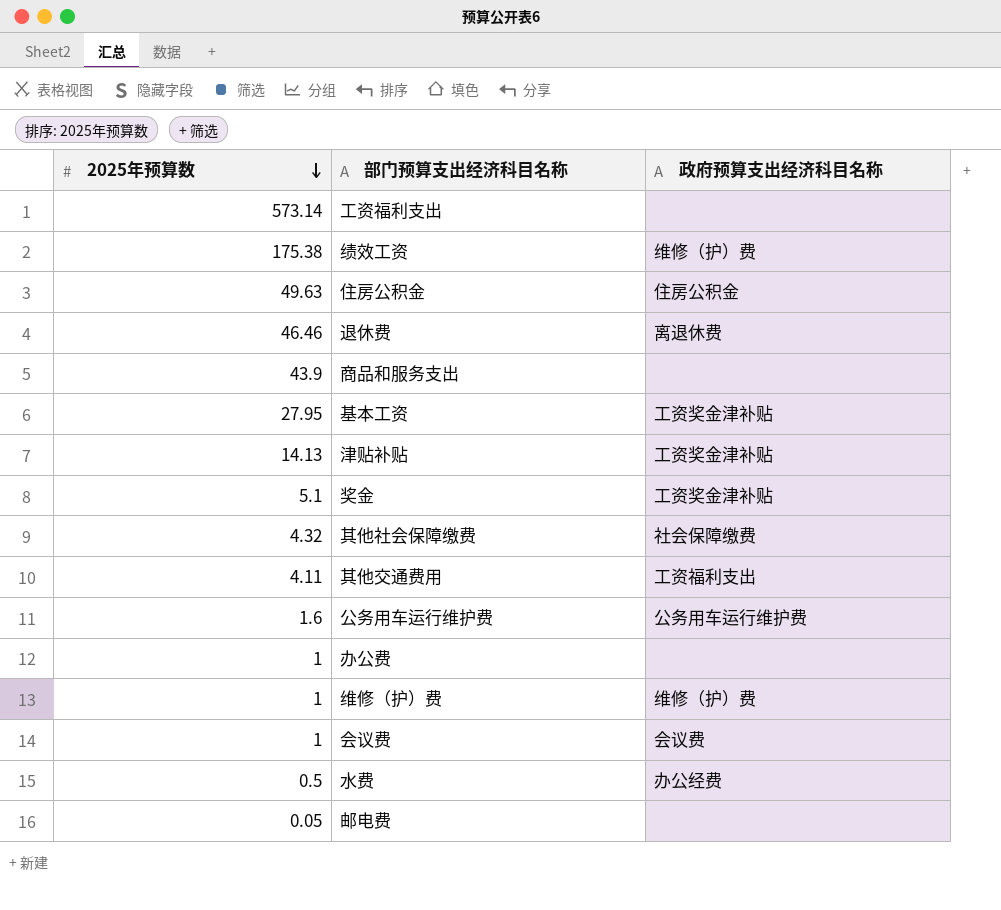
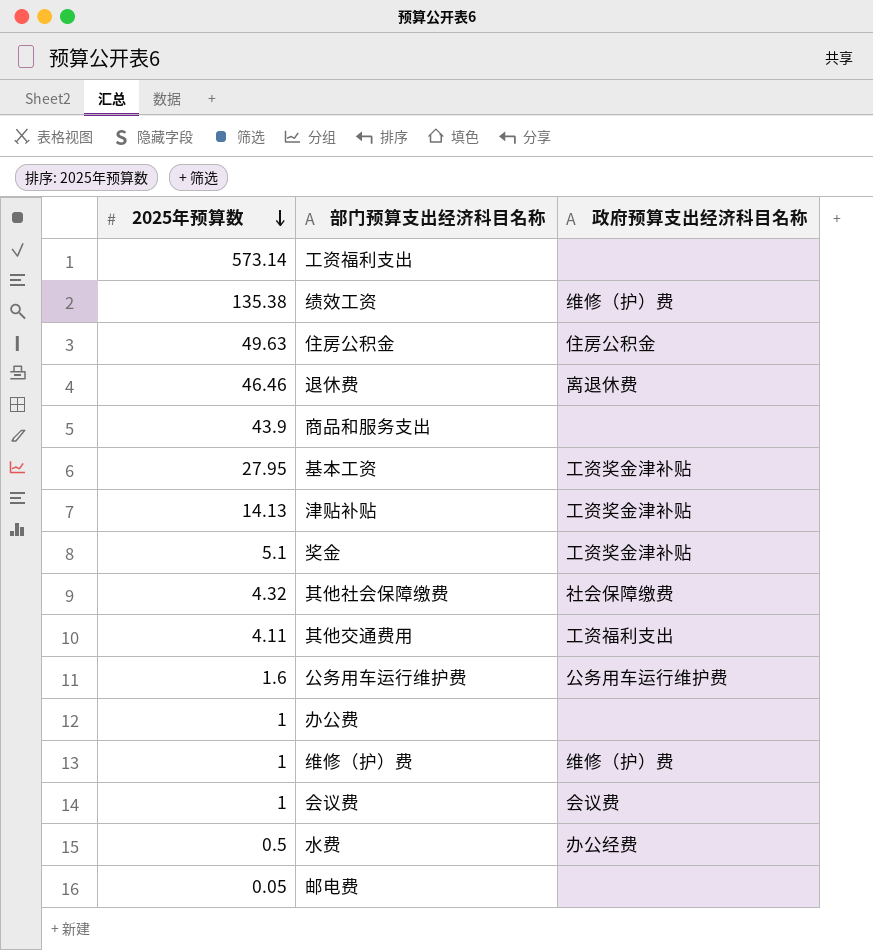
绩效工资 | 2025年预算数: 175.38 -> 135.38

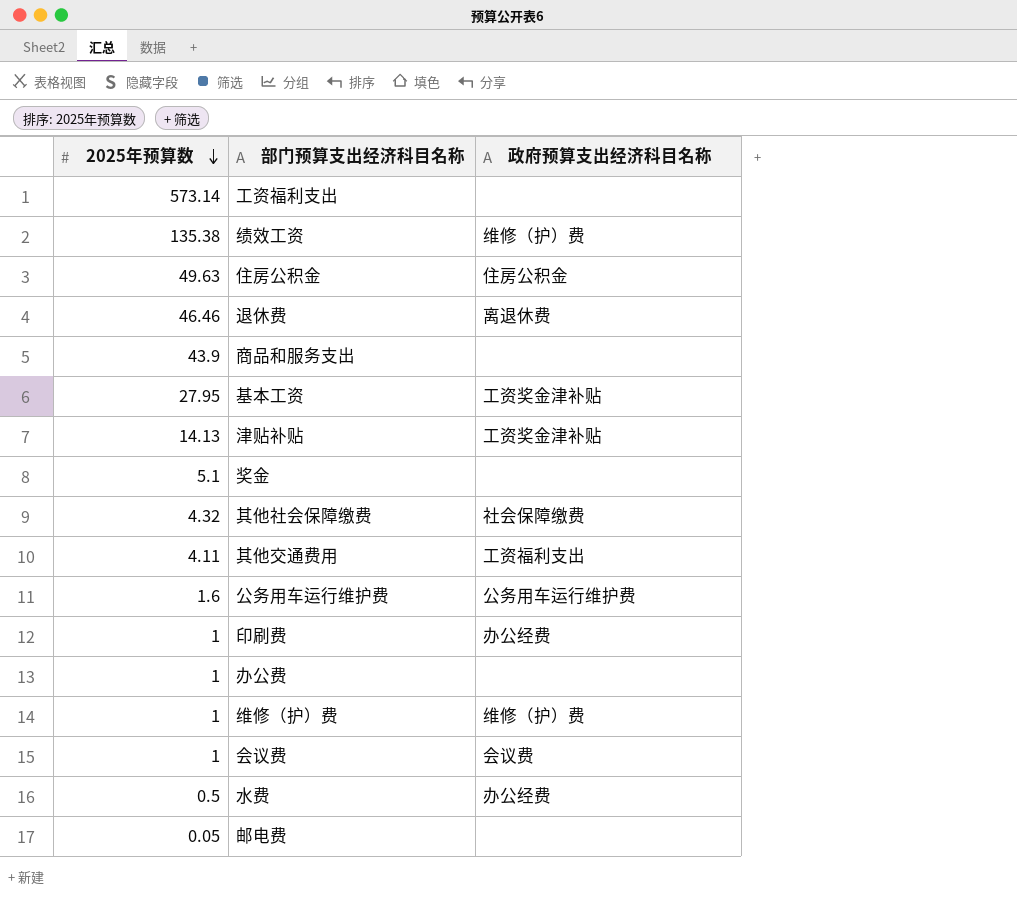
奖金 | 政府预算支出经济科目名称: 工资奖金津补贴 -> none
row 印刷费: none -> 1 | 办公经费

